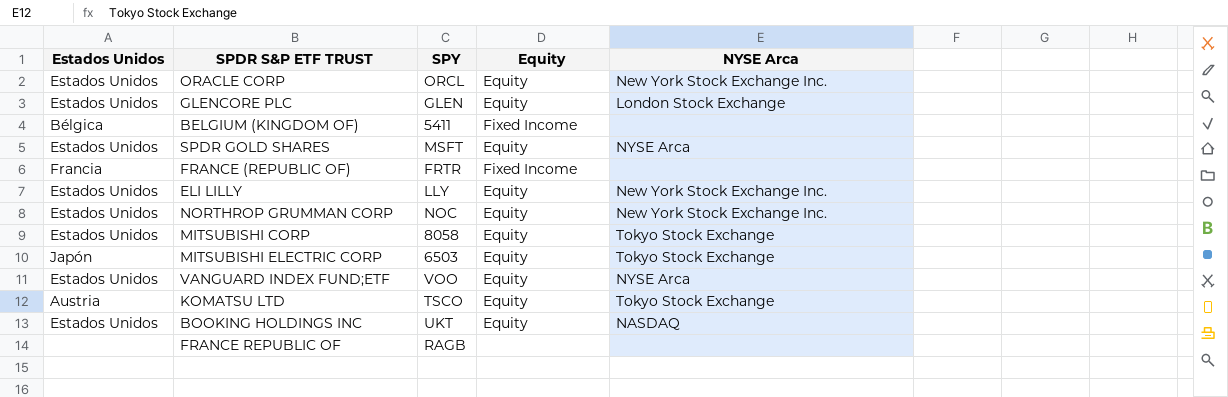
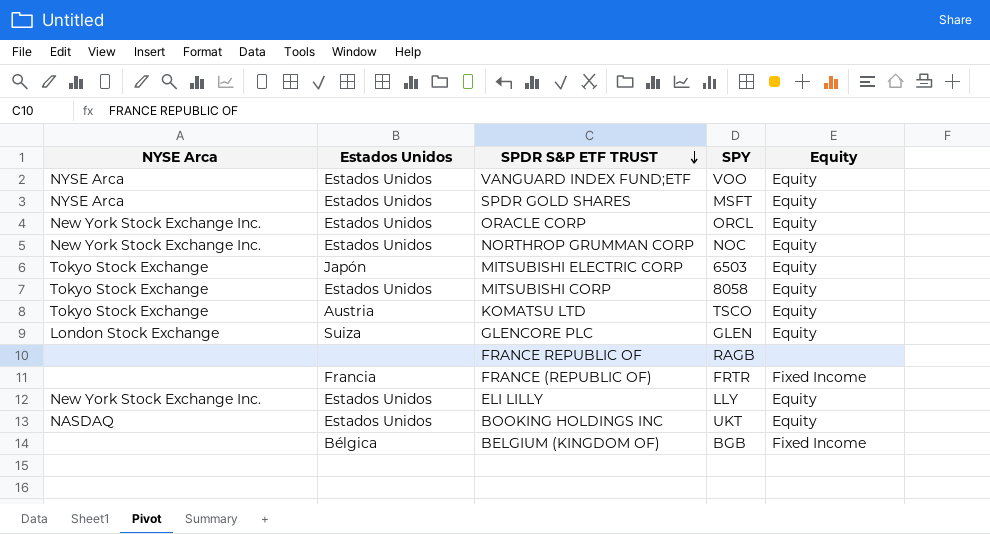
row order: none -> SPDR S&P ETF TRUST descending
column NYSE Arca | position: 5 -> 1
GLENCORE PLC | Estados Unidos: Estados Unidos -> Suiza
BELGIUM (KINGDOM OF) | SPY: 5411 -> BGB

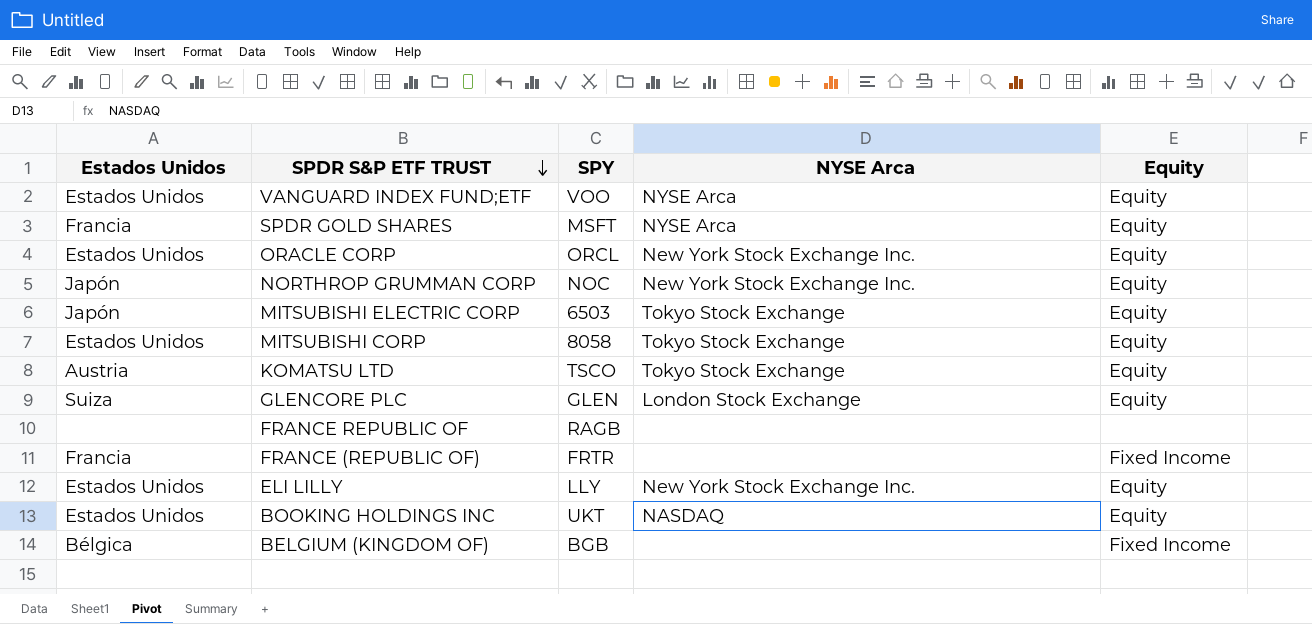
column NYSE Arca | position: 1 -> 4
SPDR GOLD SHARES | Estados Unidos: Estados Unidos -> Francia
NORTHROP GRUMMAN CORP | Estados Unidos: Estados Unidos -> Japón

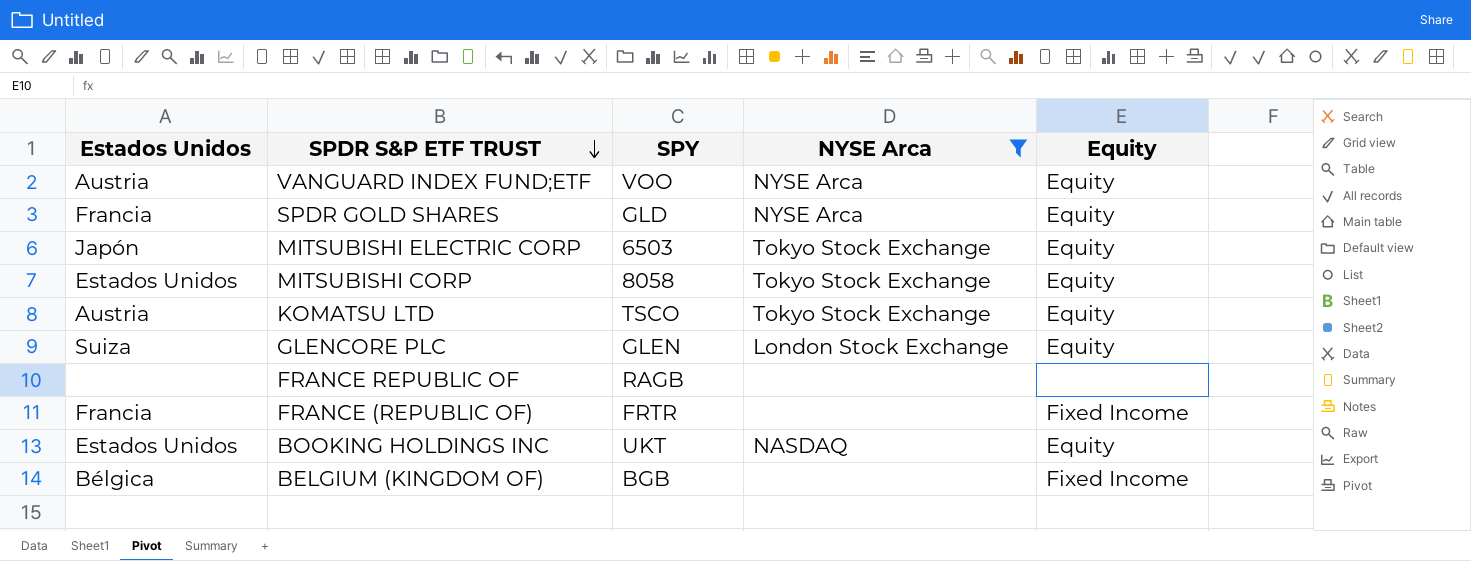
filter: none -> NYSE Arca != New York Stock Exchange Inc.
VANGUARD INDEX FUND;ETF | Estados Unidos: Estados Unidos -> Austria
SPDR GOLD SHARES | SPY: MSFT -> GLD

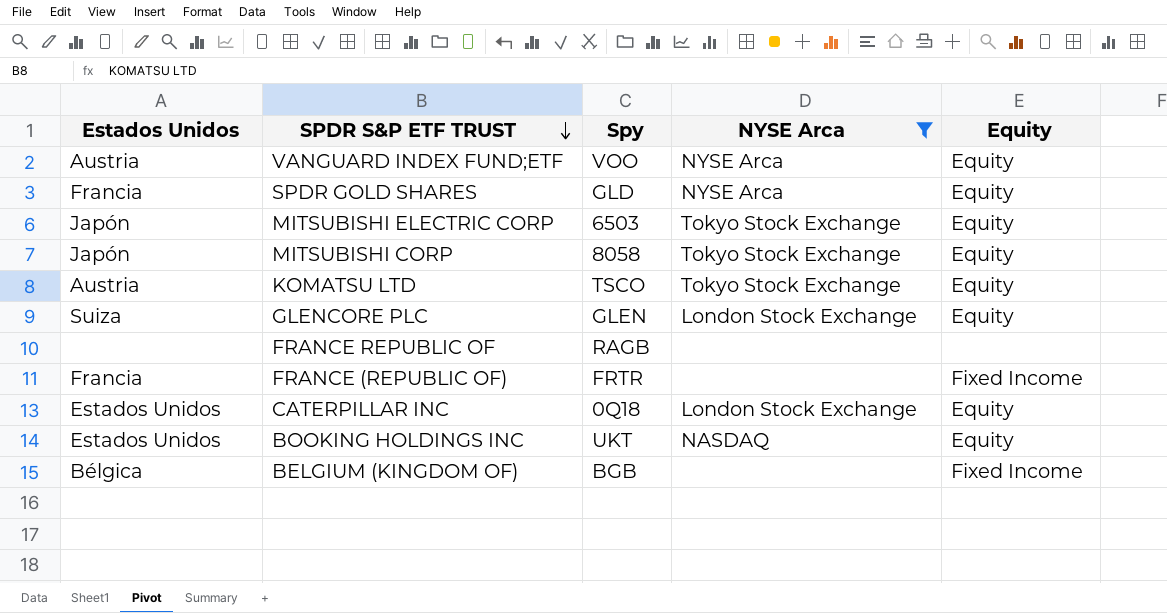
column name: SPY -> Spy
MITSUBISHI CORP | Estados Unidos: Estados Unidos -> Japón
row CATERPILLAR INC: none -> Estados Unidos | 0Q18 | London Stock Exchange | Equity

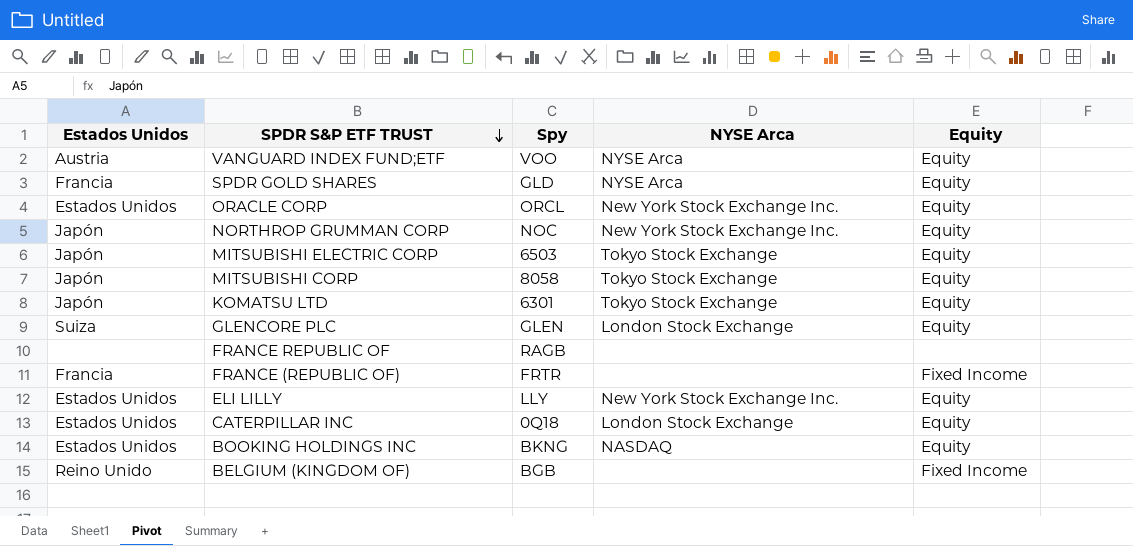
filter: NYSE Arca != New York Stock Exchange Inc. -> none
KOMATSU LTD | Estados Unidos: Austria -> Japón
KOMATSU LTD | Spy: TSCO -> 6301
BOOKING HOLDINGS INC | Spy: UKT -> BKNG
BELGIUM (KINGDOM OF) | Estados Unidos: Bélgica -> Reino Unido

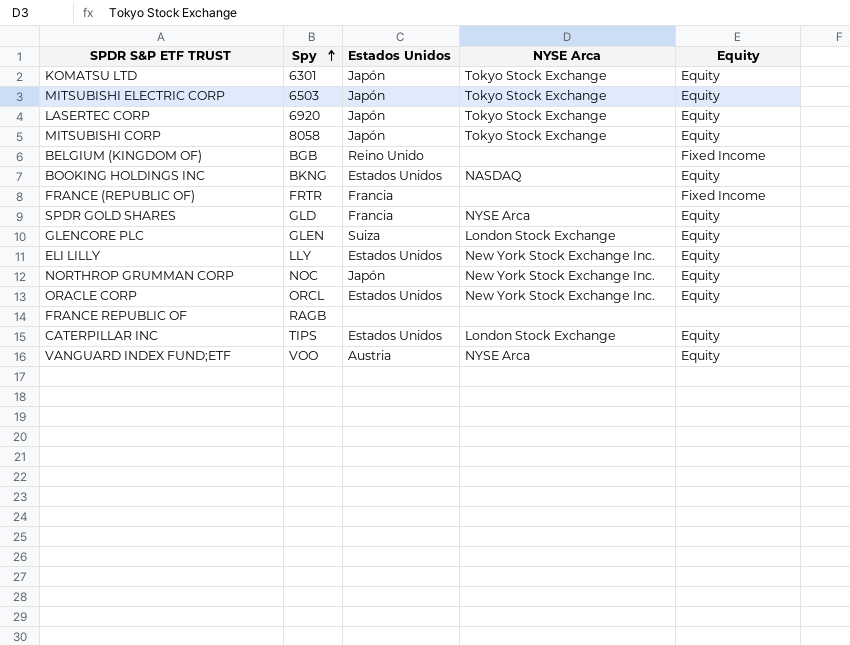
row order: SPDR S&P ETF TRUST descending -> Spy ascending
column Estados Unidos | position: 1 -> 3
row LASERTEC CORP: none -> 6920 | Japón | Tokyo Stock Exchange | Equity
CATERPILLAR INC | Spy: 0Q18 -> TIPS

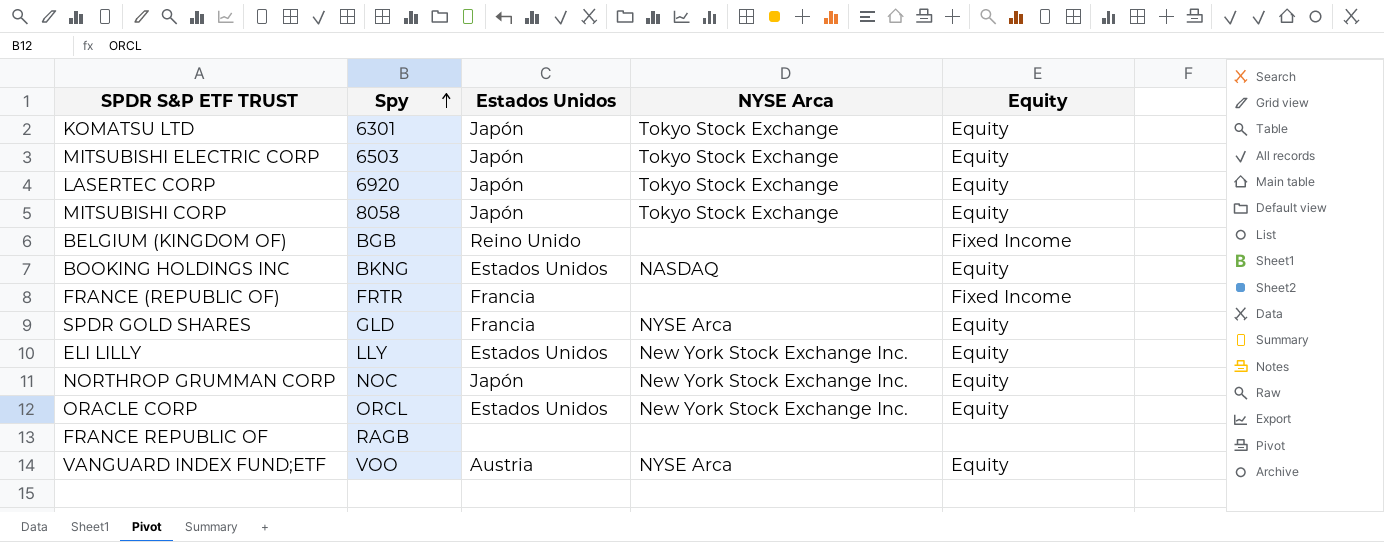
row GLENCORE PLC: GLEN | Suiza | London Stock Exchange | Equity -> none
row CATERPILLAR INC: TIPS | Estados Unidos | London Stock Exchange | Equity -> none

